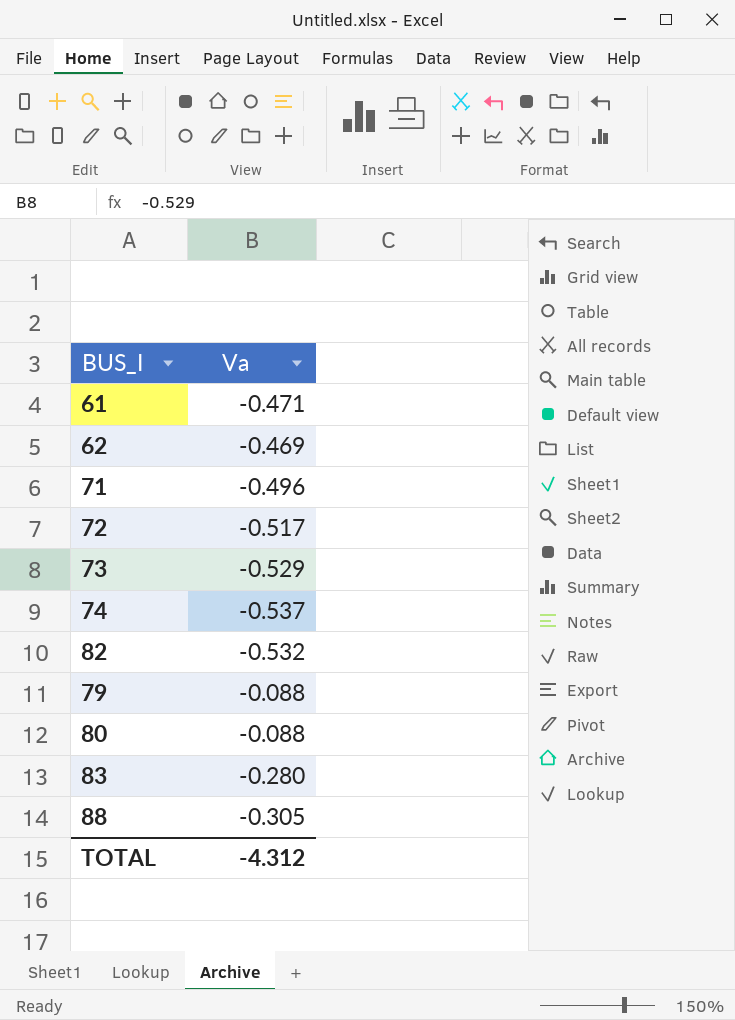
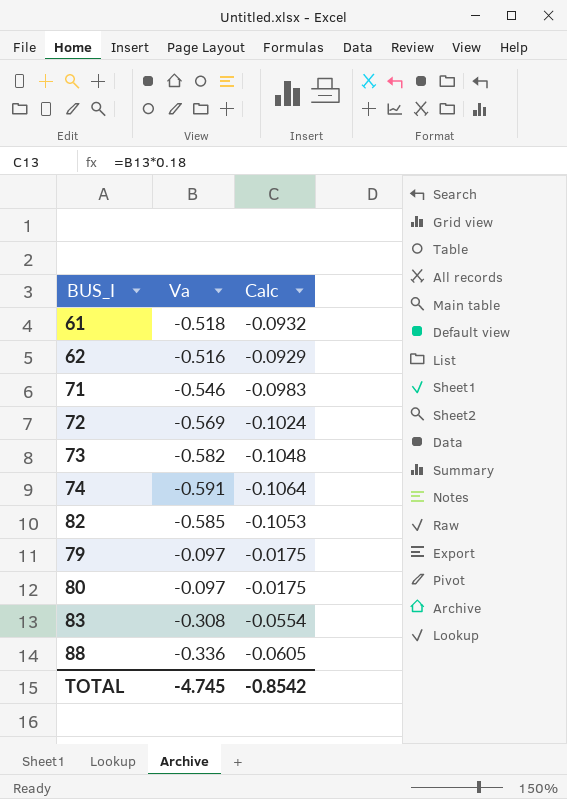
column Calc | formula: none -> [Va] * 0.18
61 | Va: -0.471 -> -0.518
62 | Va: -0.469 -> -0.516
71 | Va: -0.496 -> -0.546
72 | Va: -0.517 -> -0.569
73 | Va: -0.529 -> -0.582
74 | Va: -0.537 -> -0.591
82 | Va: -0.532 -> -0.585
79 | Va: -0.088 -> -0.097
80 | Va: -0.088 -> -0.097
83 | Va: -0.280 -> -0.308
88 | Va: -0.305 -> -0.336
TOTAL | Va: -4.312 -> -4.745

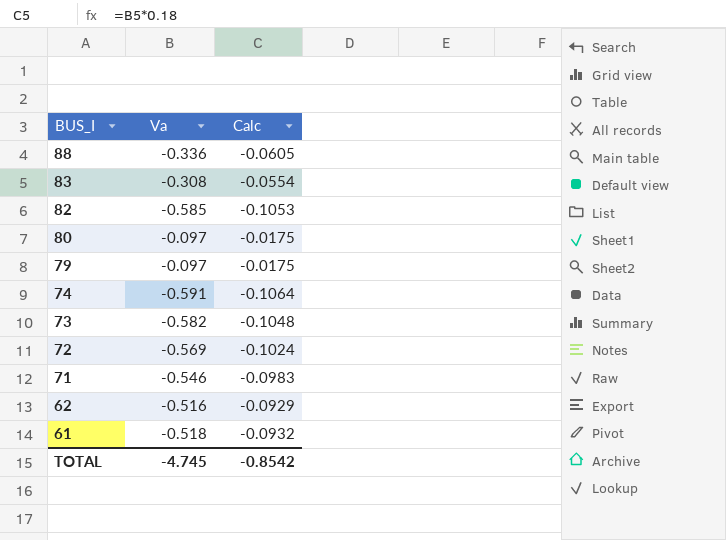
row order: none -> BUS_I descending

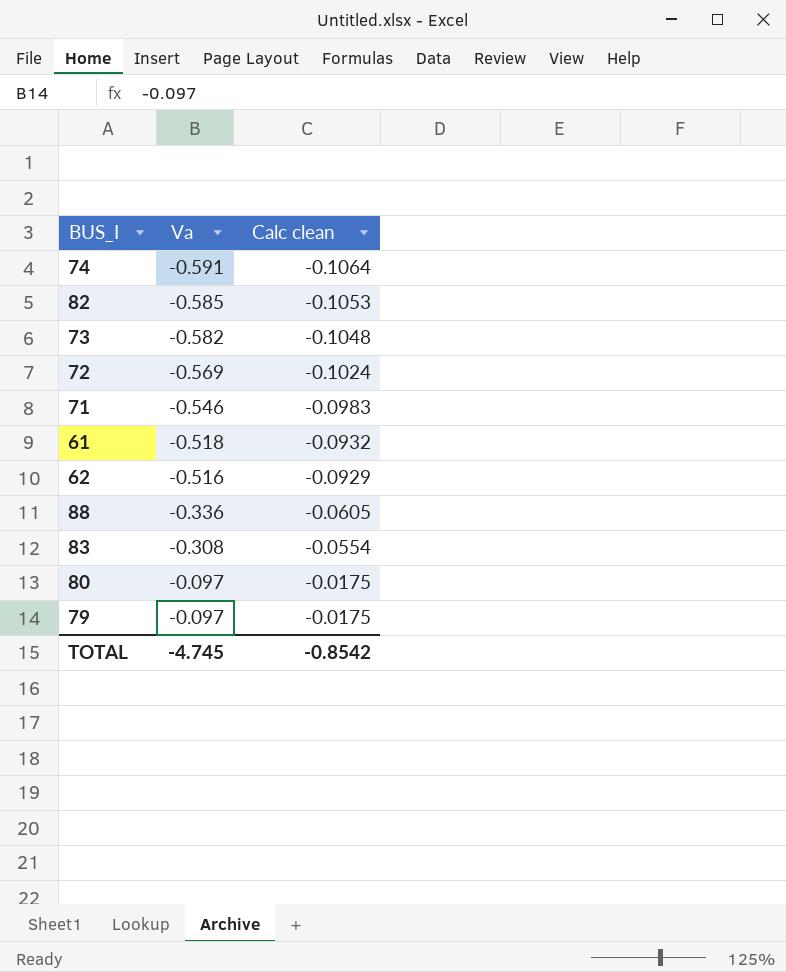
row order: BUS_I descending -> Va ascending
column name: Calc -> Calc clean

